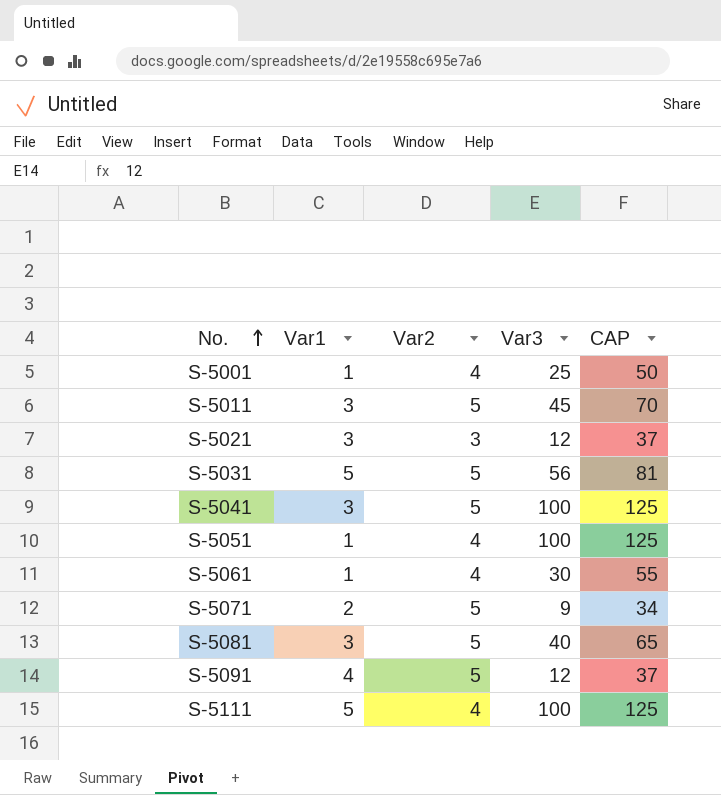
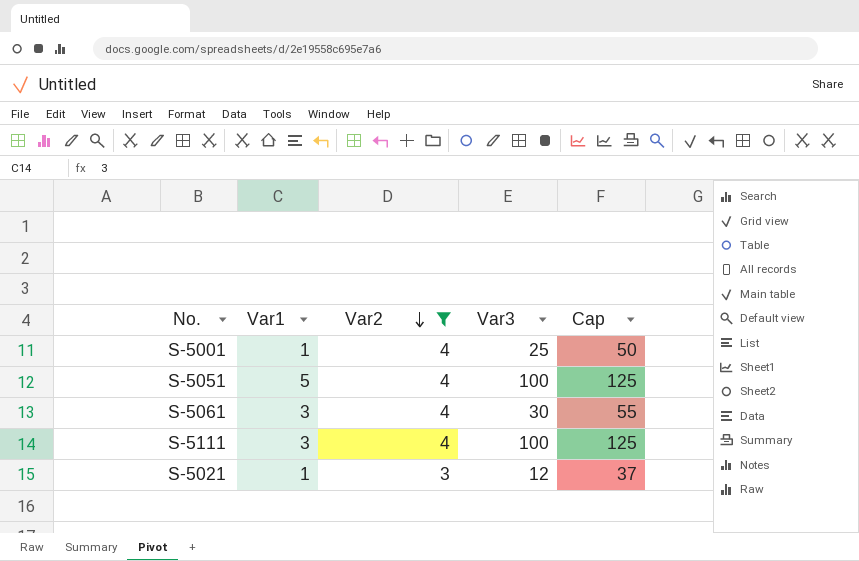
filter: none -> Var2 != 5
row order: No. ascending -> Var2 descending
column name: CAP -> Cap
S-5051 | Var1: 1 -> 5
S-5061 | Var1: 1 -> 3
S-5111 | Var1: 5 -> 3
S-5021 | Var1: 3 -> 1

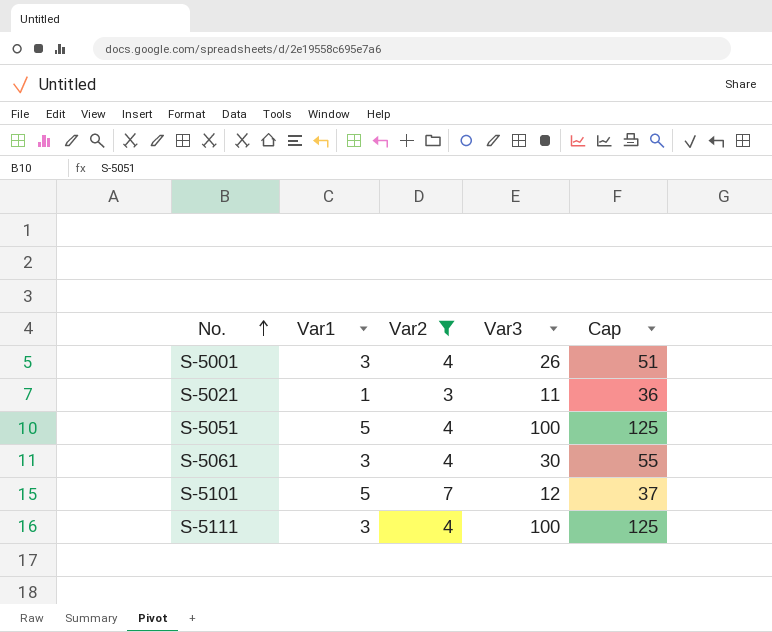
row order: Var2 descending -> No. ascending
S-5001 | Var1: 1 -> 3
S-5001 | Var3: 25 -> 26
S-5001 | Cap: 50 -> 51
S-5021 | Var3: 12 -> 11
S-5021 | Cap: 37 -> 36
row S-5101: none -> 5 | 7 | 12 | 37

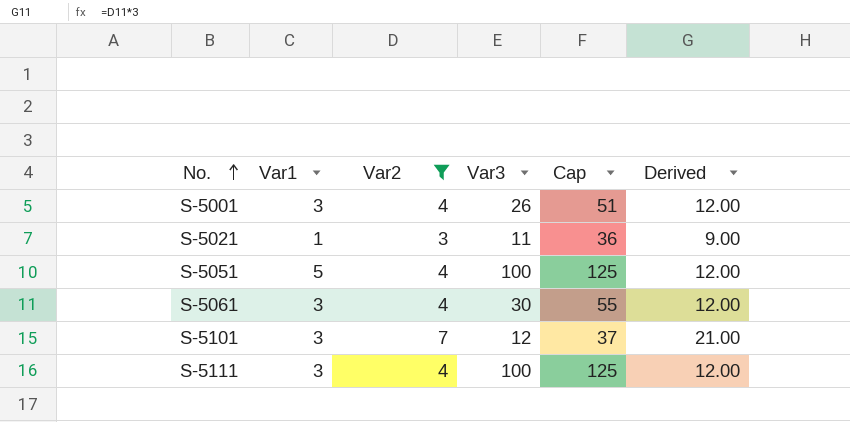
column Derived | formula: none -> [Var2] * 3
S-5101 | Var1: 5 -> 3

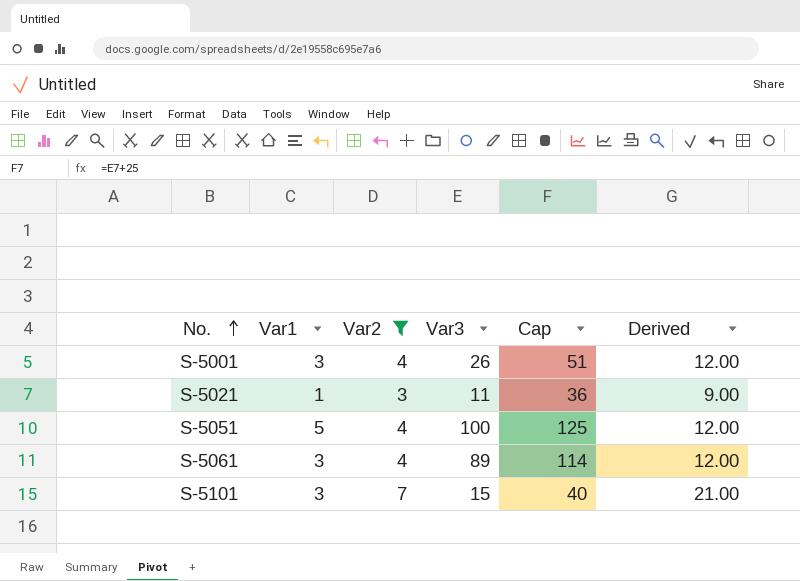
row S-5111: 3 | 4 | 100 | 125 | 12.00 -> none
S-5061 | Var3: 30 -> 89
S-5061 | Cap: 55 -> 114
S-5101 | Var3: 12 -> 15
S-5101 | Cap: 37 -> 40

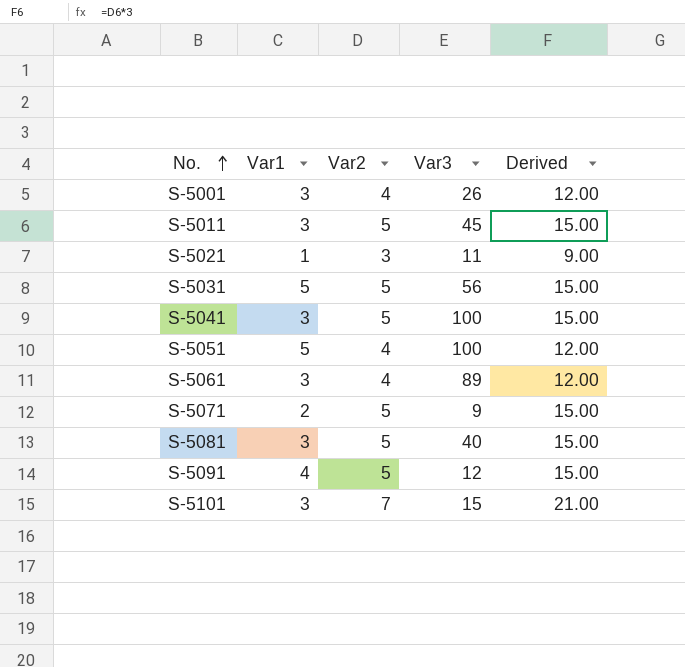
filter: Var2 != 5 -> none
column Cap | formula: [Var3] + 25 -> none

